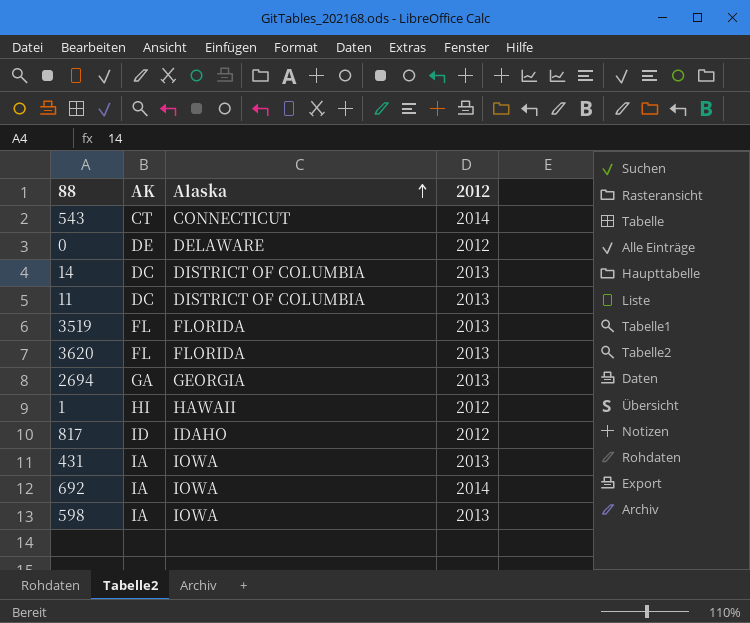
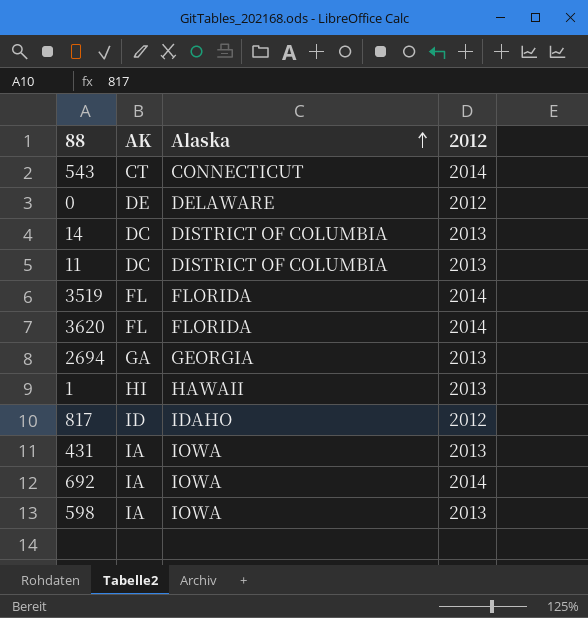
3519 | 2012: 2013 -> 2014
3620 | 2012: 2013 -> 2014
1 | 2012: 2012 -> 2013

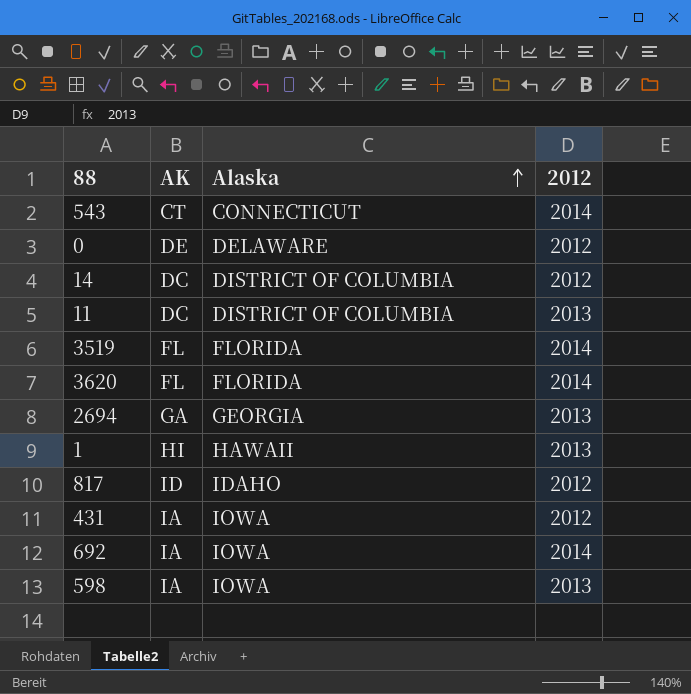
14 | 2012: 2013 -> 2012
431 | 2012: 2013 -> 2012

